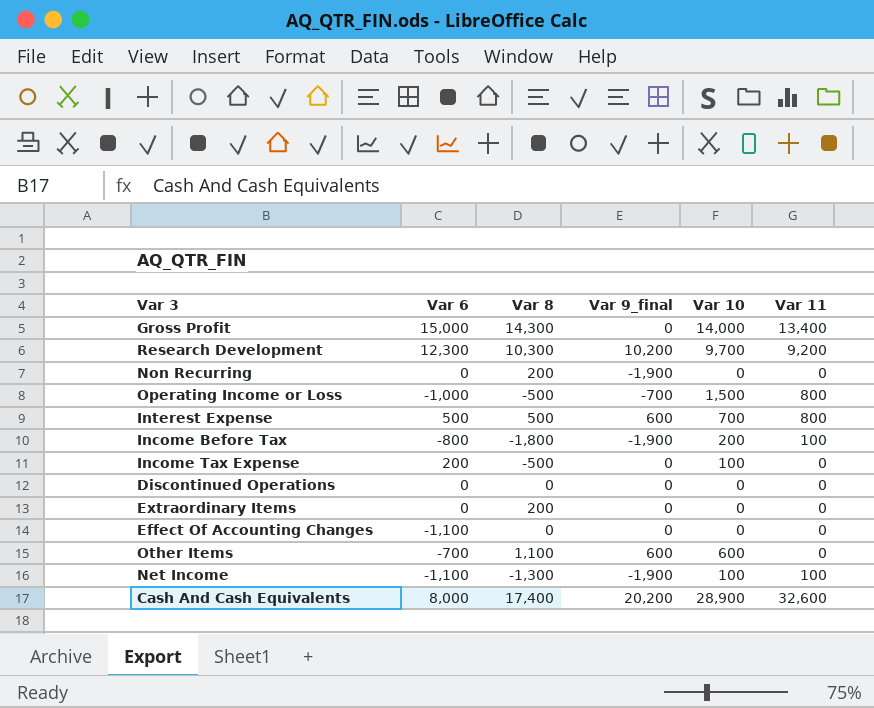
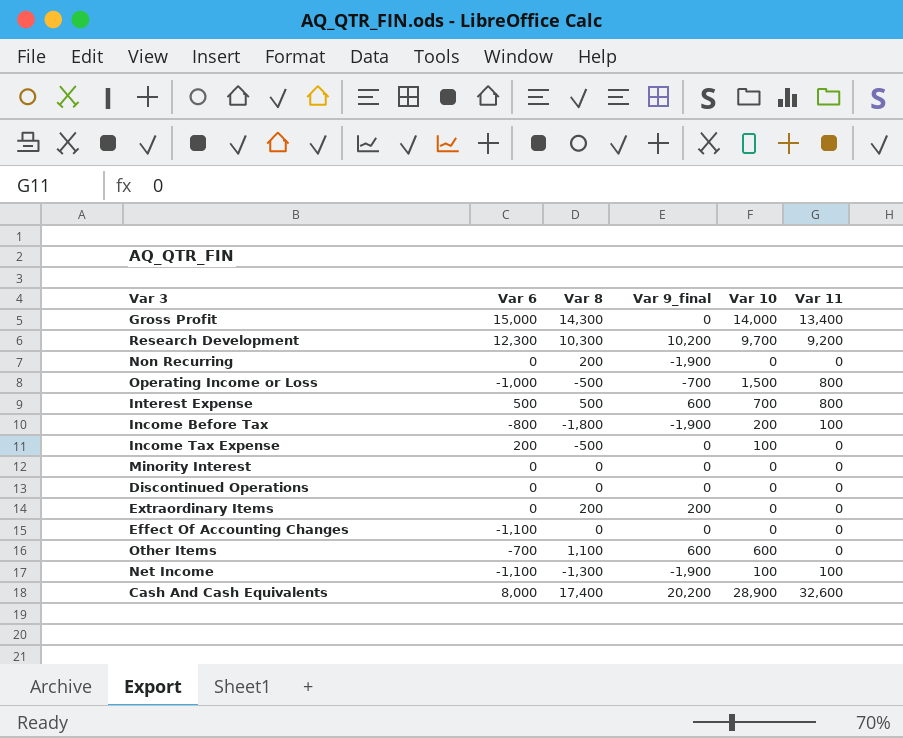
row Minority Interest: none -> 0 | 0 | 0 | 0 | 0
Extraordinary Items | Var 9_final: 0 -> 200

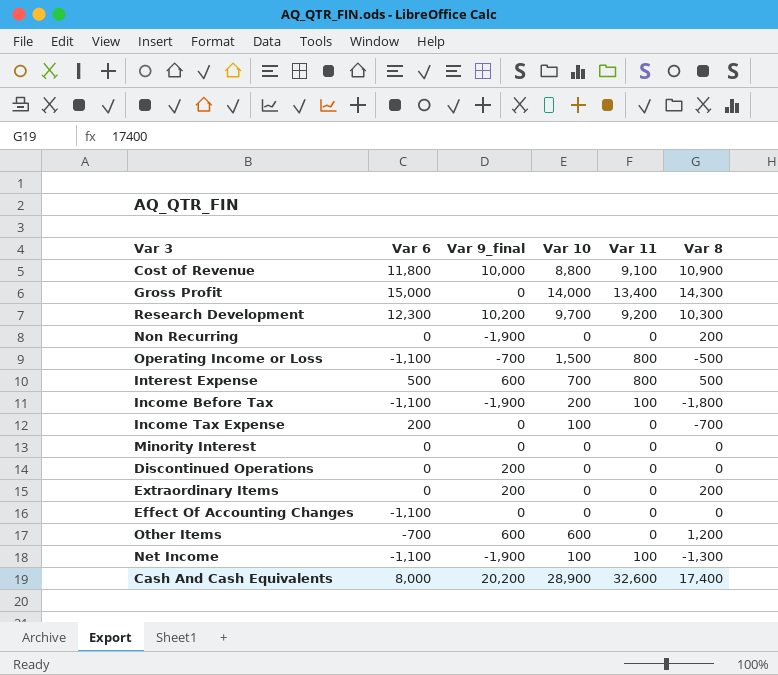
column Var 8 | position: 3 -> 6
row Cost of Revenue: none -> 11,800 | 10,000 | 8,800 | 9,100 | 10,900
Operating Income or Loss | Var 6: -1,000 -> -1,100
Income Before Tax | Var 6: -800 -> -1,100
Income Tax Expense | Var 8: -500 -> -700
Discontinued Operations | Var 9_final: 0 -> 200
Other Items | Var 8: 1,100 -> 1,200

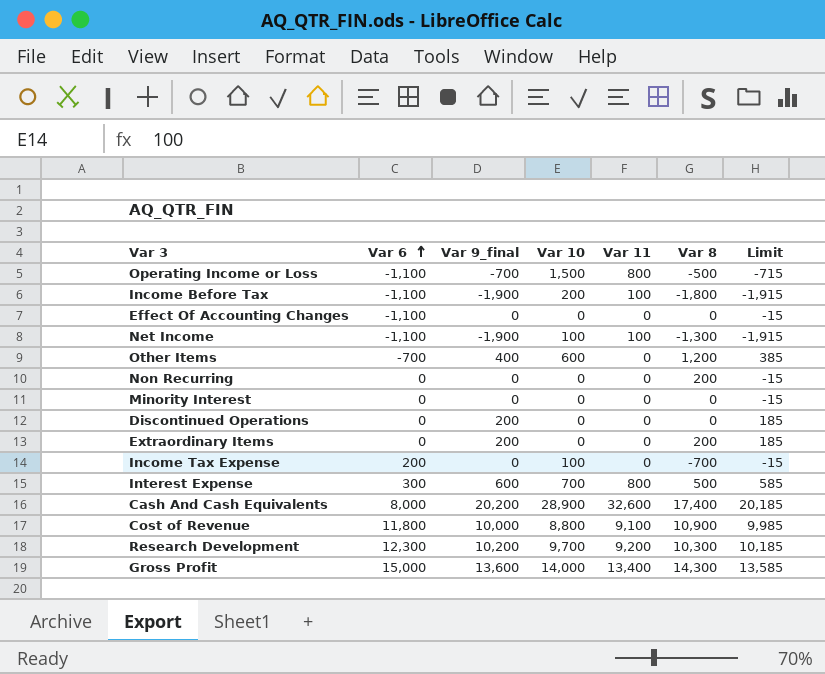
row order: none -> Var 6 ascending
column Limit | formula: none -> [Var 9_final] - 15
Other Items | Var 9_final: 600 -> 400
Non Recurring | Var 9_final: -1,900 -> 0
Interest Expense | Var 6: 500 -> 300
Gross Profit | Var 9_final: 0 -> 13,600

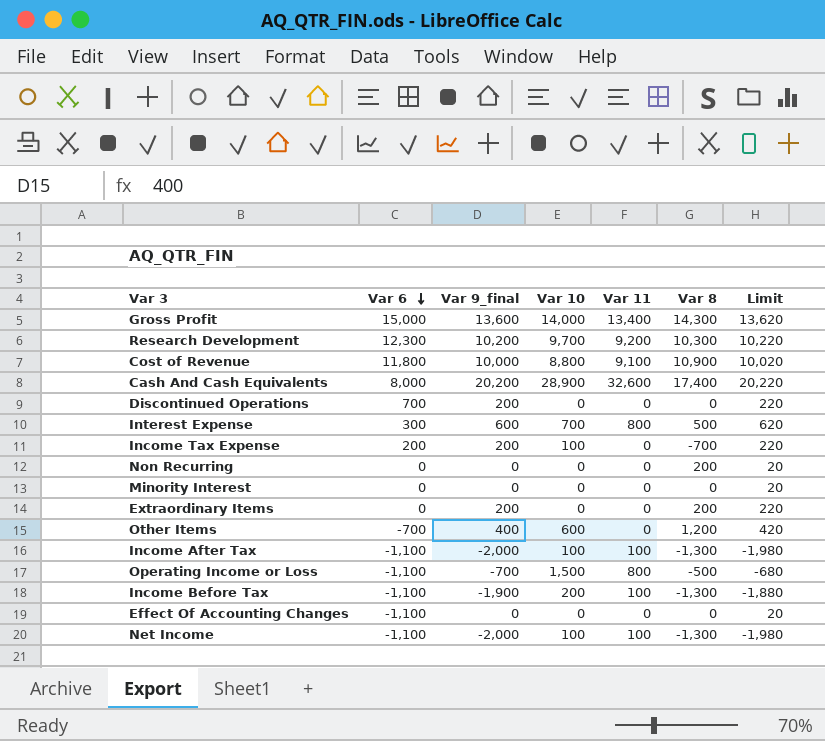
row order: Var 6 ascending -> Var 6 descending
column Limit | formula: [Var 9_final] - 15 -> [Var 9_final] + 20
Discontinued Operations | Var 6: 0 -> 700
Income Tax Expense | Var 9_final: 0 -> 200
row Income After Tax: none -> -1,100 | -2,000 | 100 | 100 | -1,300 | -1,980
Income Before Tax | Var 8: -1,800 -> -1,300
Net Income | Var 9_final: -1,900 -> -2,000

